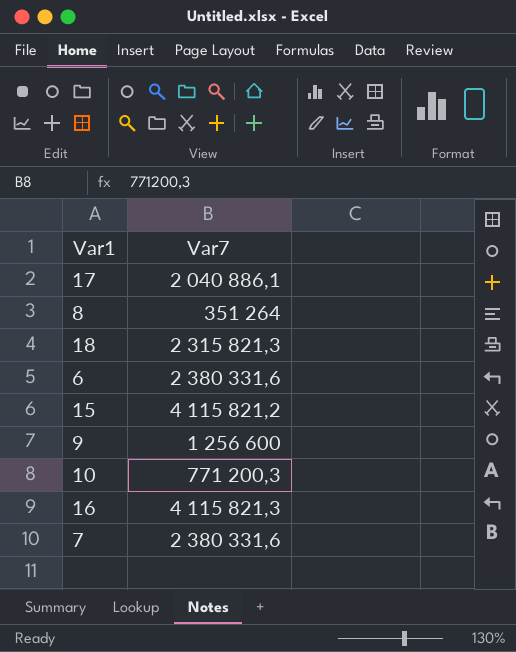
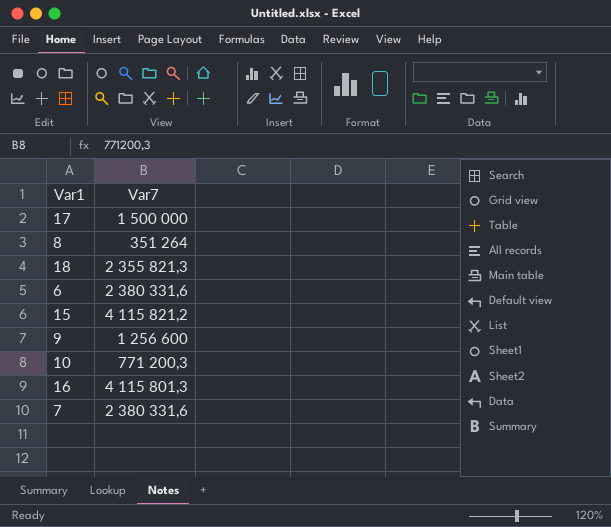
17 | Var7: 2 040 886,1 -> 1 500 000
18 | Var7: 2 315 821,3 -> 2 355 821,3
16 | Var7: 4 115 821,3 -> 4 115 801,3

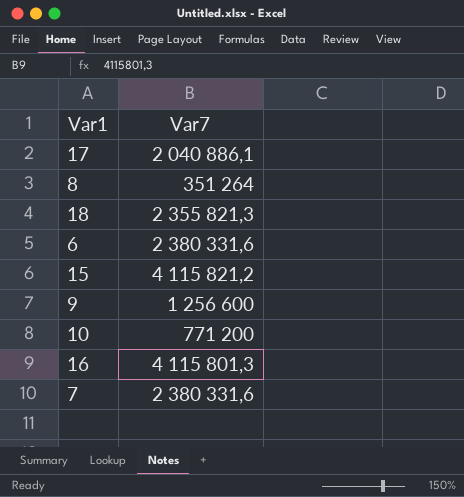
17 | Var7: 1 500 000 -> 2 040 886,1
10 | Var7: 771 200,3 -> 771 200

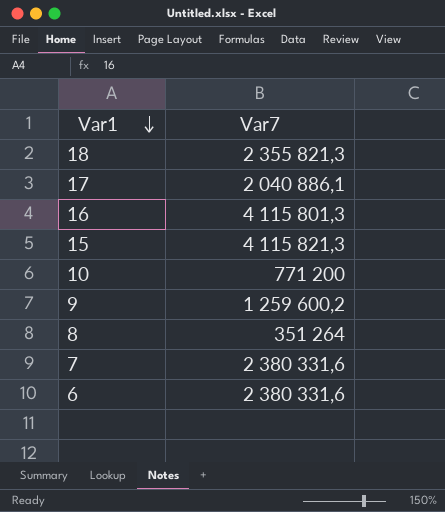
row order: none -> Var1 descending
15 | Var7: 4 115 821,2 -> 4 115 821,3
9 | Var7: 1 256 600 -> 1 259 600,2

